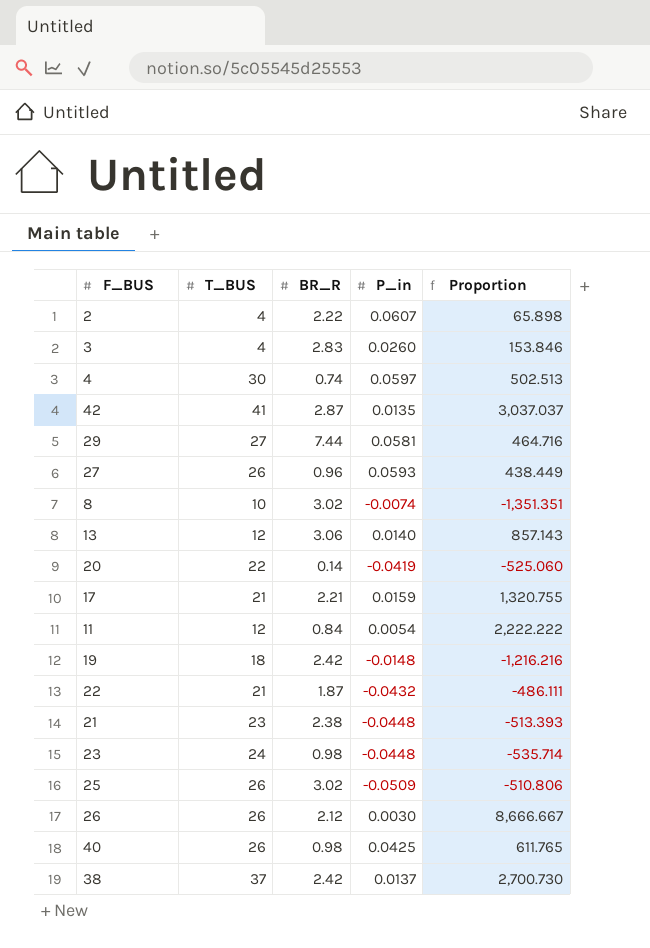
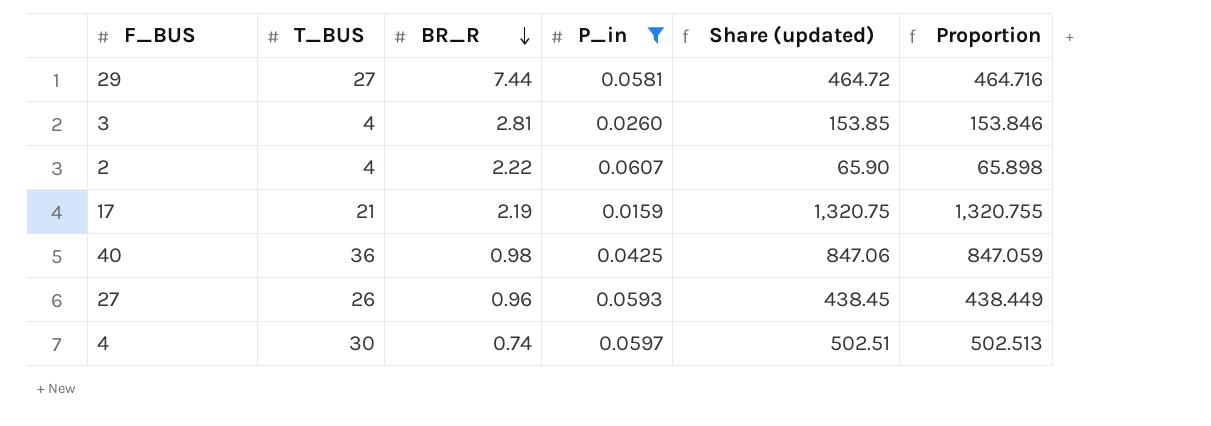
filter: none -> P_in >= 0.0159
row order: none -> BR_R descending
column Share (updated) | formula: none -> [T_BUS] / [P_in]
3 | BR_R: 2.83 -> 2.81
17 | BR_R: 2.21 -> 2.19
40 | T_BUS: 26 -> 36
40 | Proportion: 611.765 -> 847.059

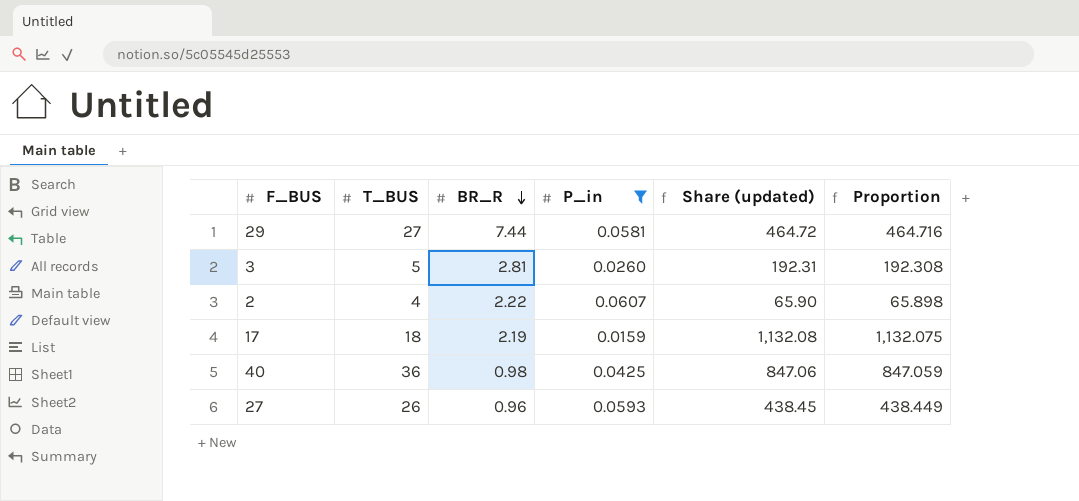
row 4: 30 | 0.74 | 0.0597 | 502.51 | 502.513 -> none
3 | T_BUS: 4 -> 5
3 | Share (updated): 153.85 -> 192.31
3 | Proportion: 153.846 -> 192.308
17 | T_BUS: 21 -> 18
17 | Share (updated): 1,320.75 -> 1,132.08
17 | Proportion: 1,320.755 -> 1,132.075

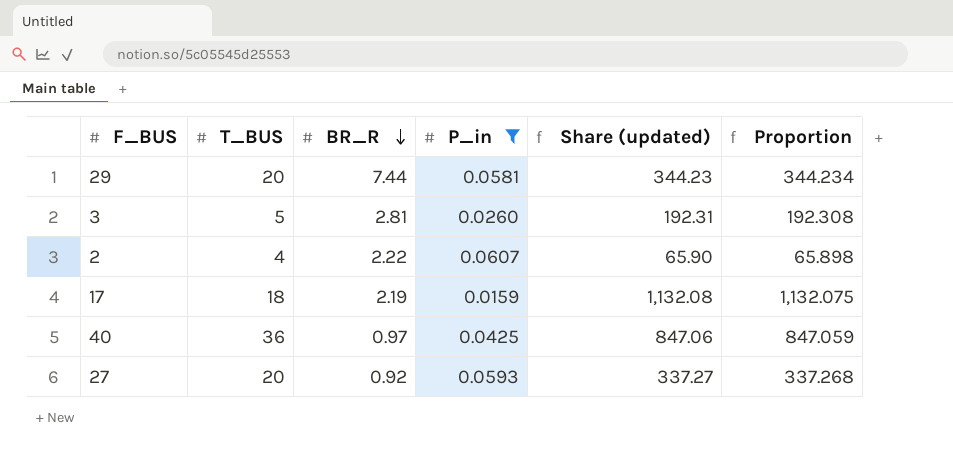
29 | T_BUS: 27 -> 20
29 | Share (updated): 464.72 -> 344.23
29 | Proportion: 464.716 -> 344.234
40 | BR_R: 0.98 -> 0.97
27 | T_BUS: 26 -> 20
27 | BR_R: 0.96 -> 0.92
27 | Share (updated): 438.45 -> 337.27
27 | Proportion: 438.449 -> 337.268

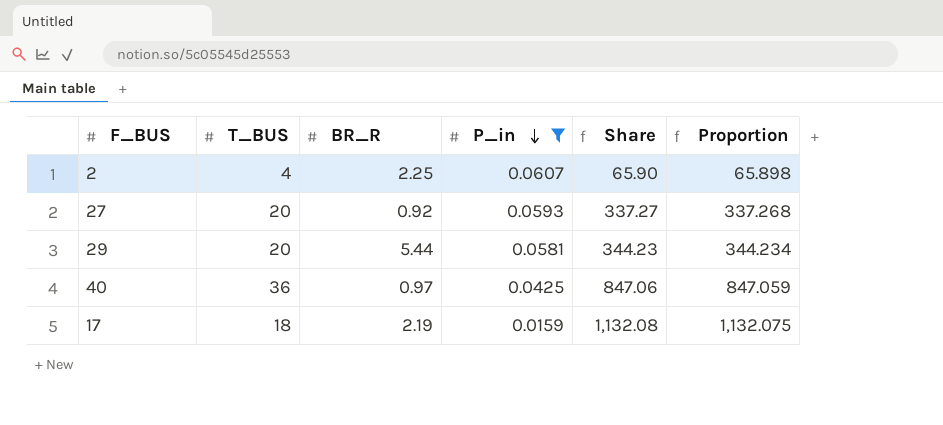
row order: BR_R descending -> P_in descending
column name: Share (updated) -> Share
row 3: 5 | 2.81 | 0.0260 | 192.31 | 192.308 -> none
2 | BR_R: 2.22 -> 2.25
29 | BR_R: 7.44 -> 5.44

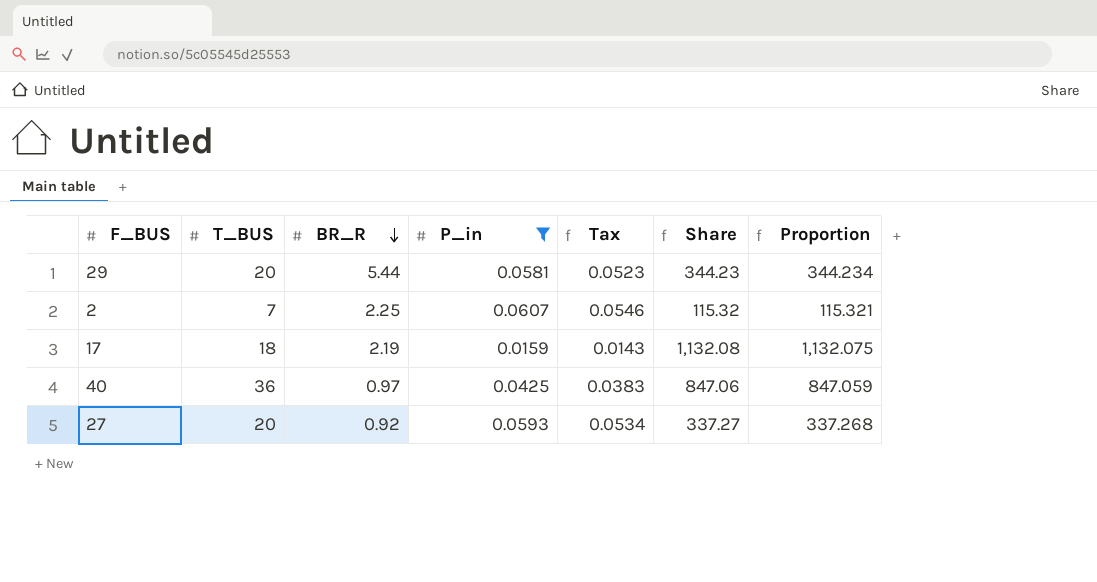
row order: P_in descending -> BR_R descending
column Tax | formula: none -> [P_in] * 0.9
2 | T_BUS: 4 -> 7
2 | Share: 65.90 -> 115.32
2 | Proportion: 65.898 -> 115.321

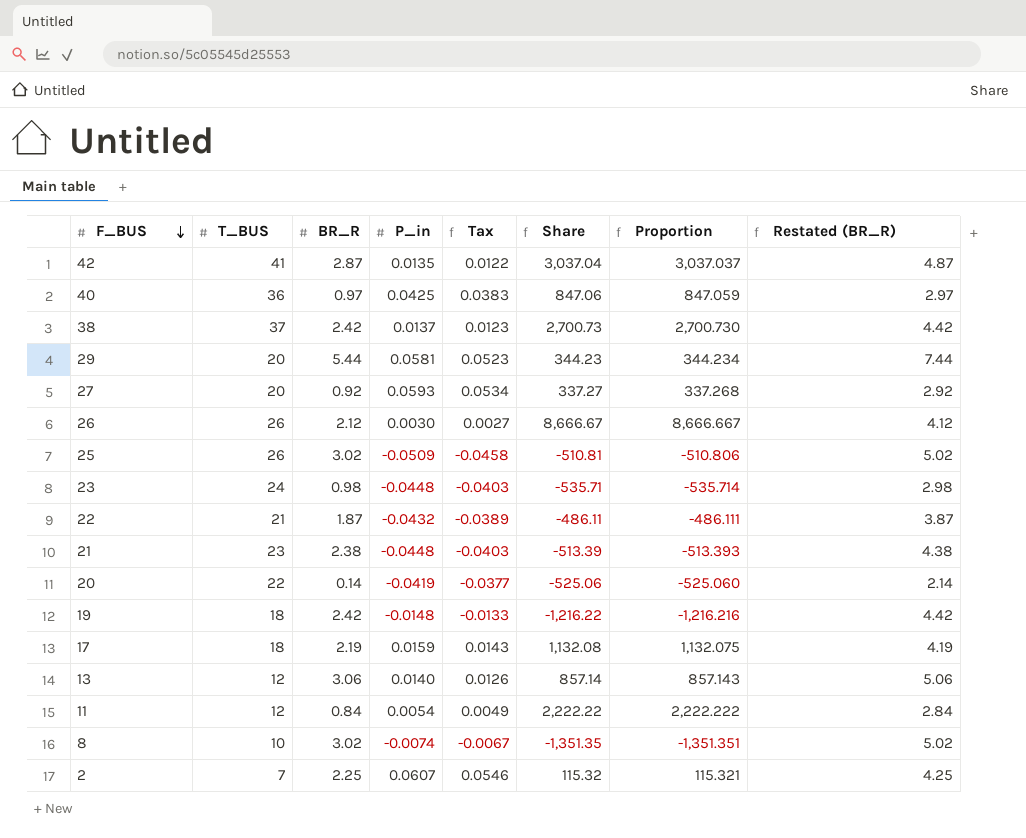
filter: P_in >= 0.0159 -> none
row order: BR_R descending -> F_BUS descending
column Restated (BR_R) | formula: none -> [BR_R] + 2

